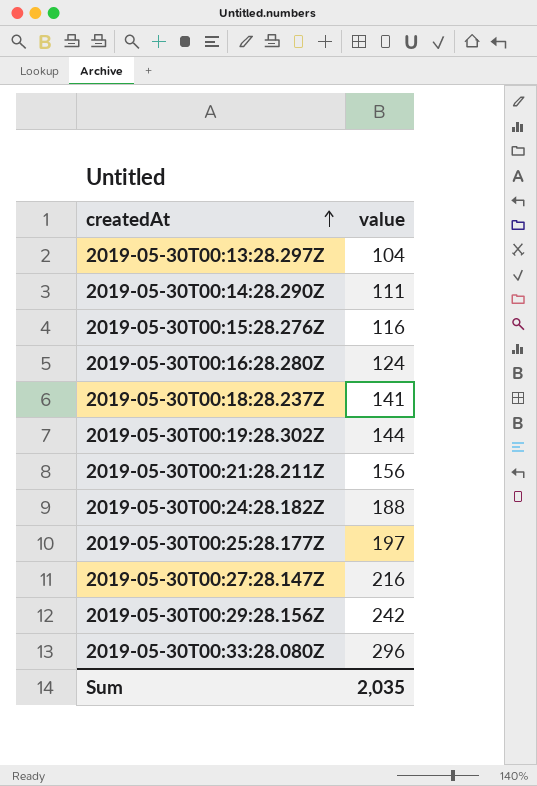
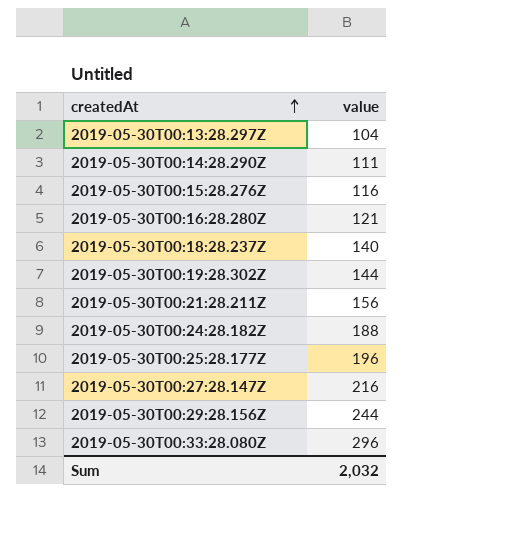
2019-05-30T00:16:28.280Z | value: 124 -> 121
2019-05-30T00:18:28.237Z | value: 141 -> 140
2019-05-30T00:25:28.177Z | value: 197 -> 196
2019-05-30T00:29:28.156Z | value: 242 -> 244
Sum | value: 2,035 -> 2,032

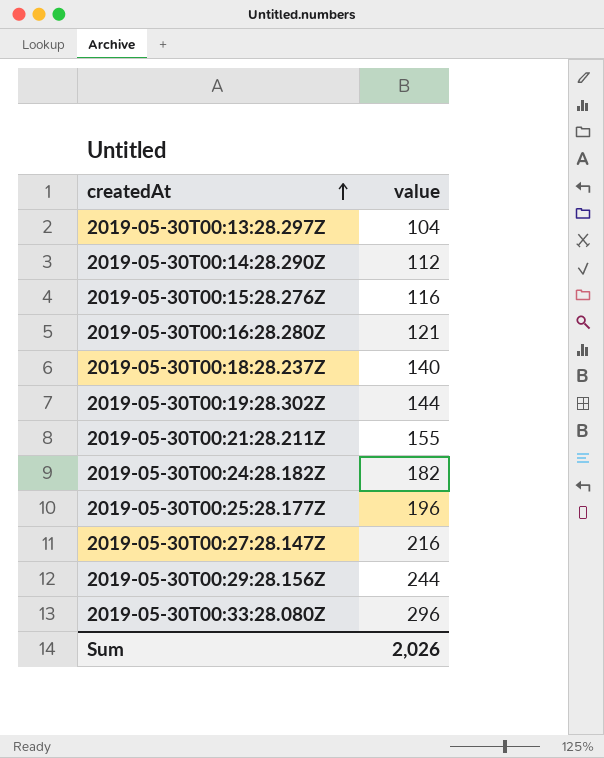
2019-05-30T00:14:28.290Z | value: 111 -> 112
2019-05-30T00:21:28.211Z | value: 156 -> 155
2019-05-30T00:24:28.182Z | value: 188 -> 182
Sum | value: 2,032 -> 2,026

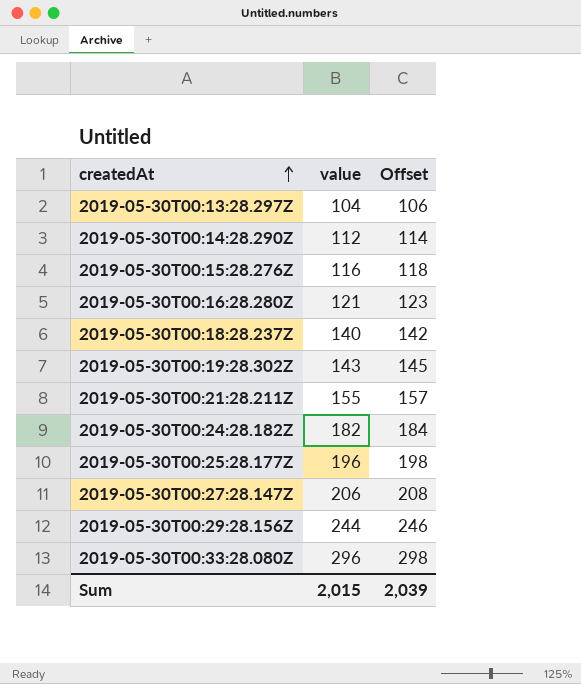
column Offset | formula: none -> [value] + 2
2019-05-30T00:19:28.302Z | value: 144 -> 143
2019-05-30T00:27:28.147Z | value: 216 -> 206
Sum | value: 2,026 -> 2,015

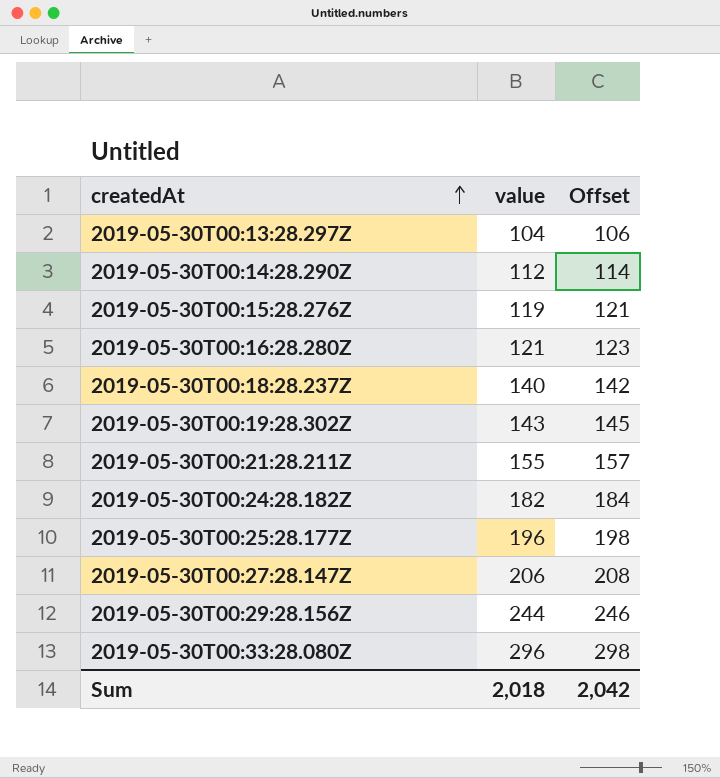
2019-05-30T00:15:28.276Z | value: 116 -> 119
2019-05-30T00:15:28.276Z | Offset: 118 -> 121
Sum | value: 2,015 -> 2,018
Sum | Offset: 2,039 -> 2,042

